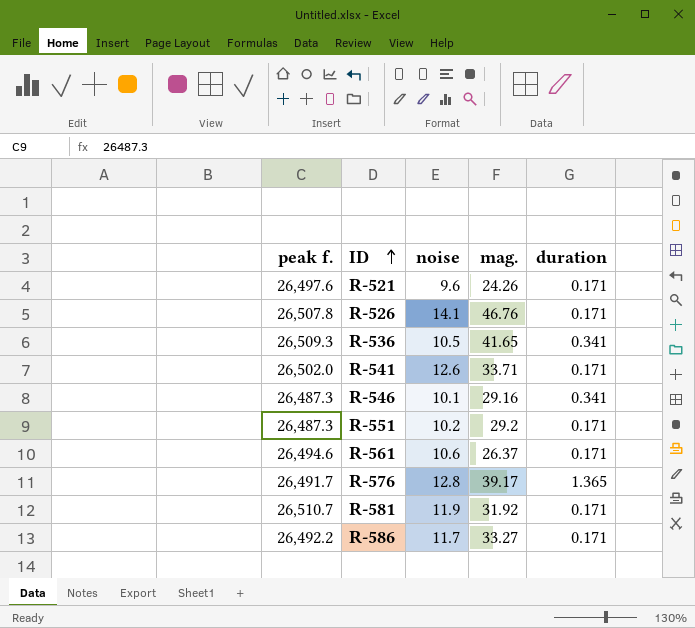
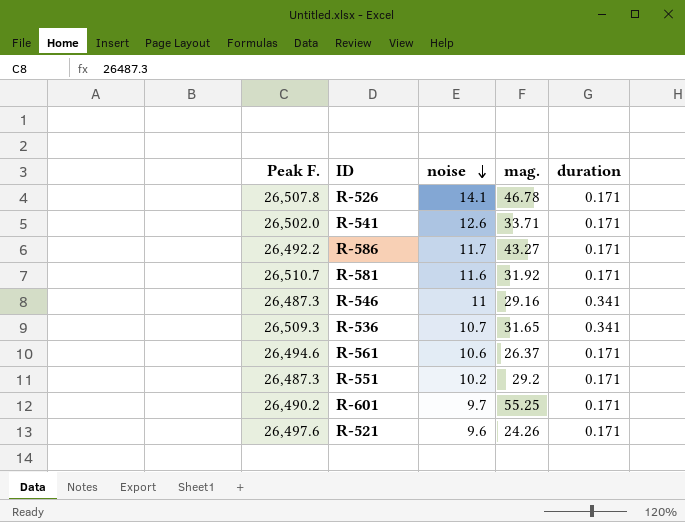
row order: ID ascending -> noise descending
column name: peak f. -> Peak F.
row R-576: 26,491.7 | 12.8 | 39.17 | 1.365 -> none
R-526 | mag.: 46.76 -> 46.78
R-586 | mag.: 33.27 -> 43.27
R-581 | noise: 11.9 -> 11.6
R-546 | noise: 10.1 -> 11
R-536 | noise: 10.5 -> 10.7
R-536 | mag.: 41.65 -> 31.65
row R-601: none -> 26,490.2 | 9.7 | 55.25 | 0.171

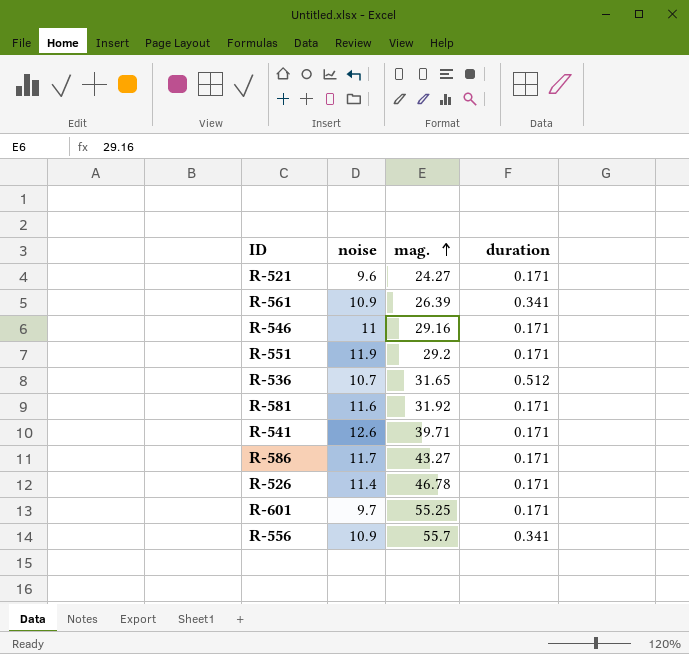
row order: noise descending -> mag. ascending
column Peak F. | position: 1 -> none
R-521 | mag.: 24.26 -> 24.27
R-561 | noise: 10.6 -> 10.9
R-561 | mag.: 26.37 -> 26.39
R-561 | duration: 0.171 -> 0.341
R-546 | duration: 0.341 -> 0.171
R-551 | noise: 10.2 -> 11.9
R-536 | duration: 0.341 -> 0.512
R-541 | mag.: 33.71 -> 39.71
R-526 | noise: 14.1 -> 11.4
row R-556: none -> 10.9 | 55.7 | 0.341

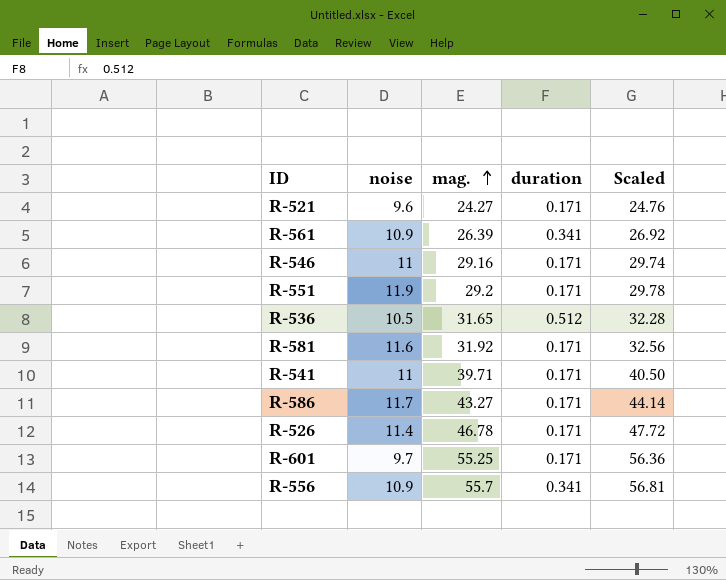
column Scaled | formula: none -> [mag.] * 1.02
R-536 | noise: 10.7 -> 10.5
R-541 | noise: 12.6 -> 11

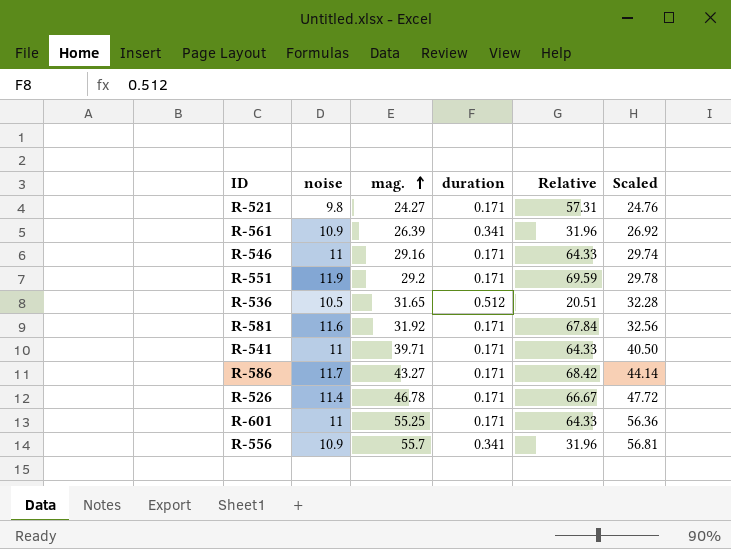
column Relative | formula: none -> [noise] / [duration]
R-521 | noise: 9.6 -> 9.8
R-601 | noise: 9.7 -> 11

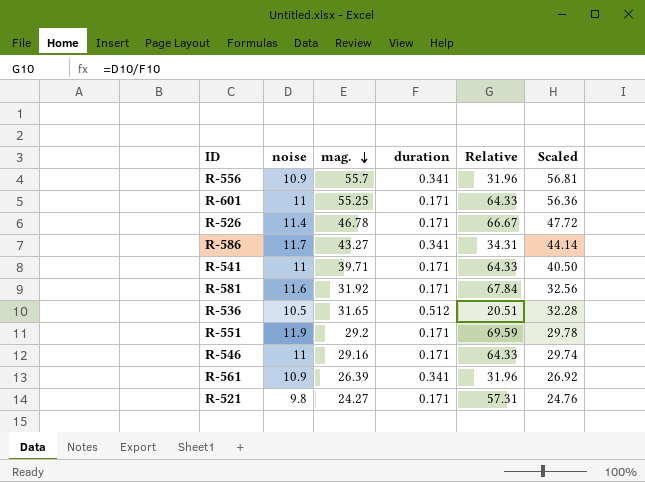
row order: mag. ascending -> mag. descending
R-586 | duration: 0.171 -> 0.341
R-586 | Relative: 68.42 -> 34.31

